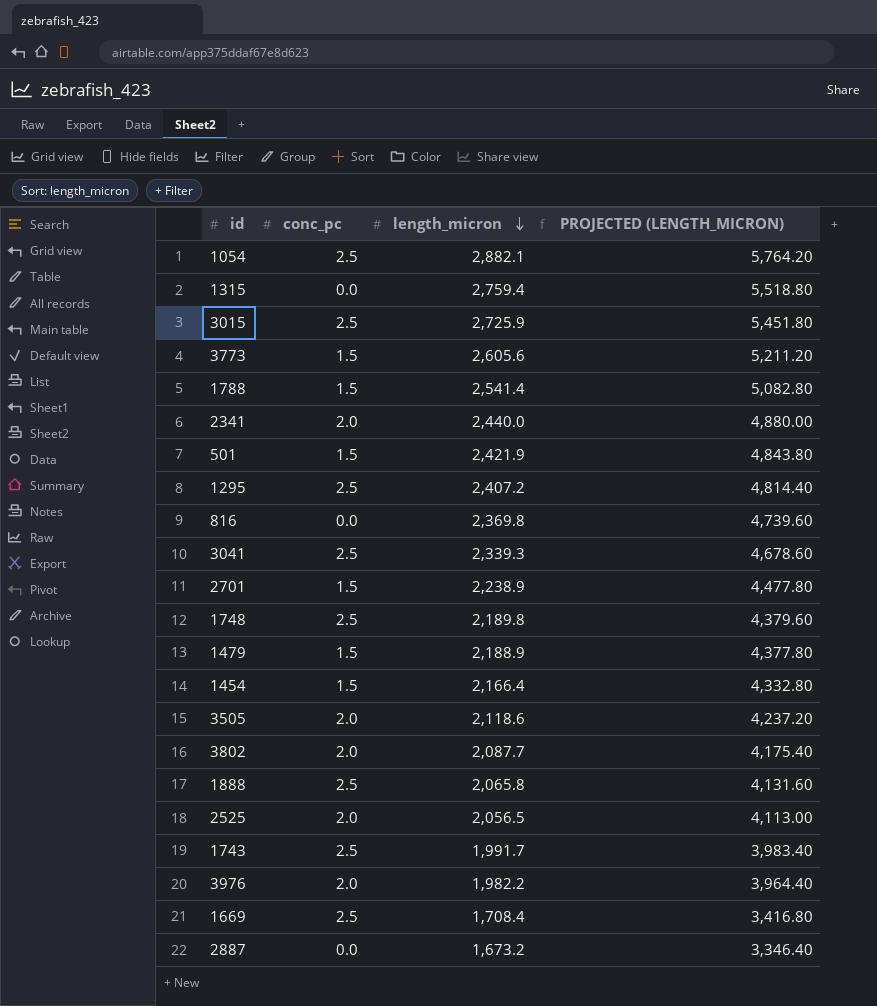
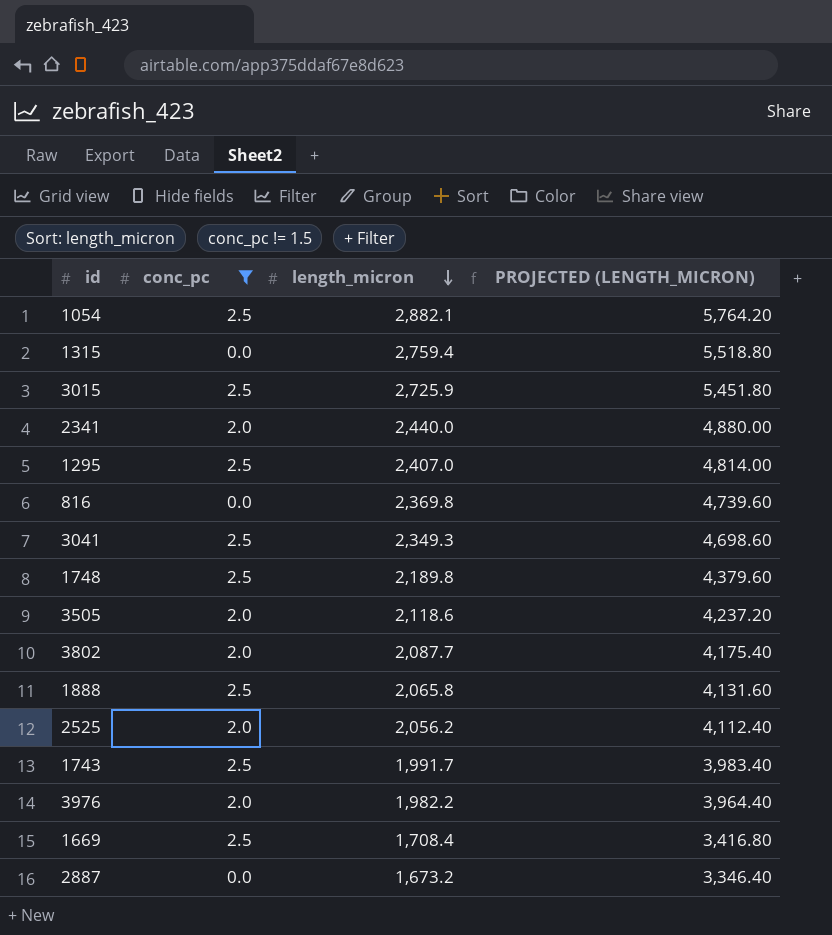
filter: none -> conc_pc != 1.5
1295 | length_micron: 2,407.2 -> 2,407.0
1295 | PROJECTED (LENGTH_MICRON): 4,814.40 -> 4,814.00
3041 | length_micron: 2,339.3 -> 2,349.3
3041 | PROJECTED (LENGTH_MICRON): 4,678.60 -> 4,698.60
2525 | length_micron: 2,056.5 -> 2,056.2
2525 | PROJECTED (LENGTH_MICRON): 4,113.00 -> 4,112.40

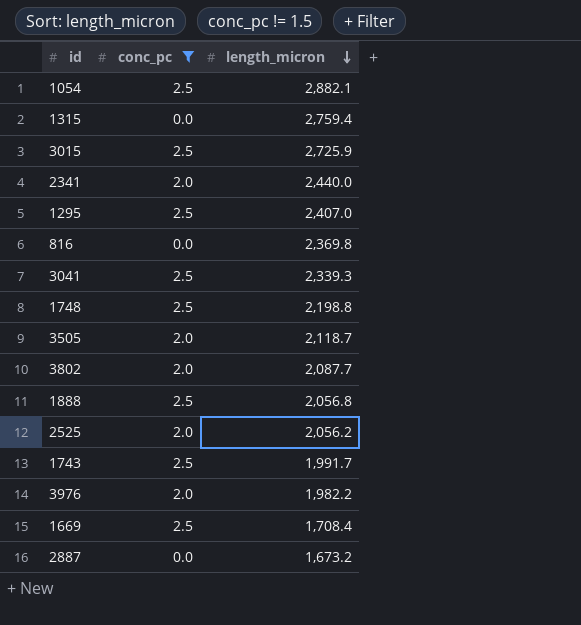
column PROJECTED (LENGTH_MICRON) | formula: [length_micron] * 2 -> none
3041 | length_micron: 2,349.3 -> 2,339.3
1748 | length_micron: 2,189.8 -> 2,198.8
3505 | length_micron: 2,118.6 -> 2,118.7
1888 | length_micron: 2,065.8 -> 2,056.8

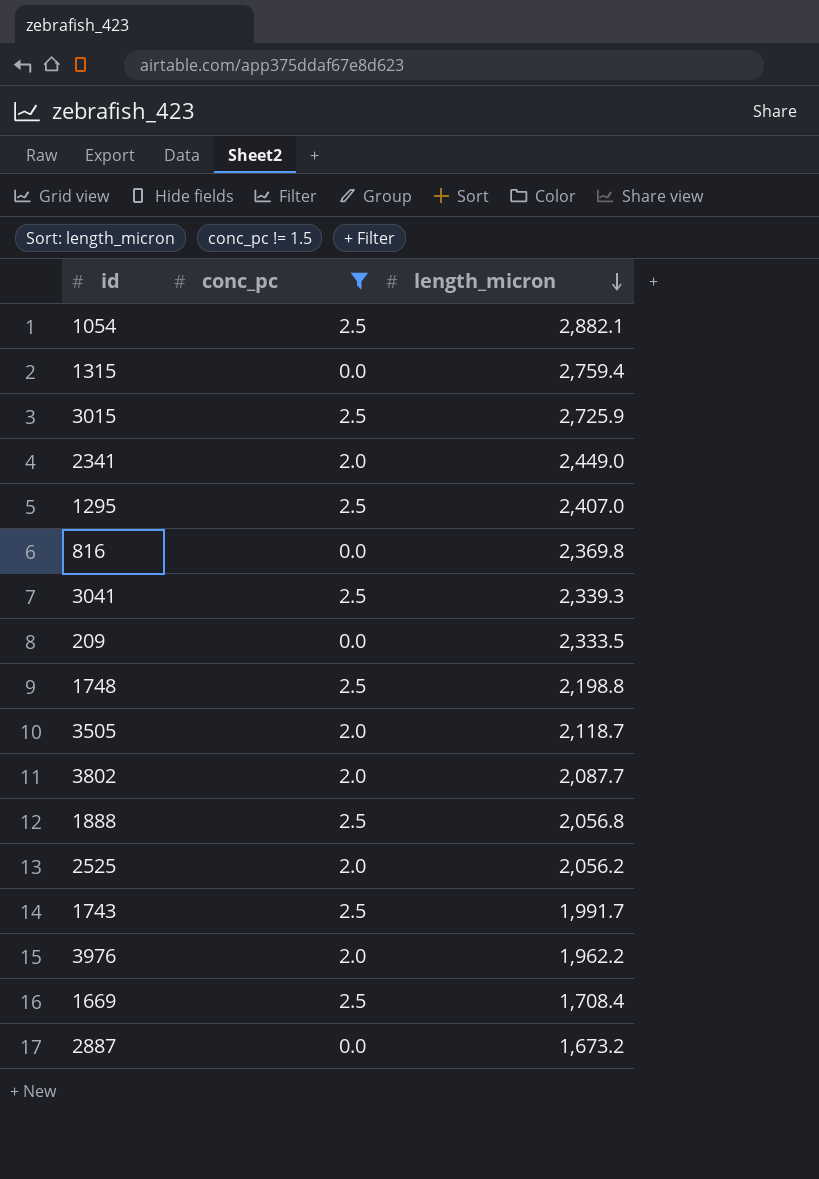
2341 | length_micron: 2,440.0 -> 2,449.0
row 209: none -> 0.0 | 2,333.5
3976 | length_micron: 1,982.2 -> 1,962.2

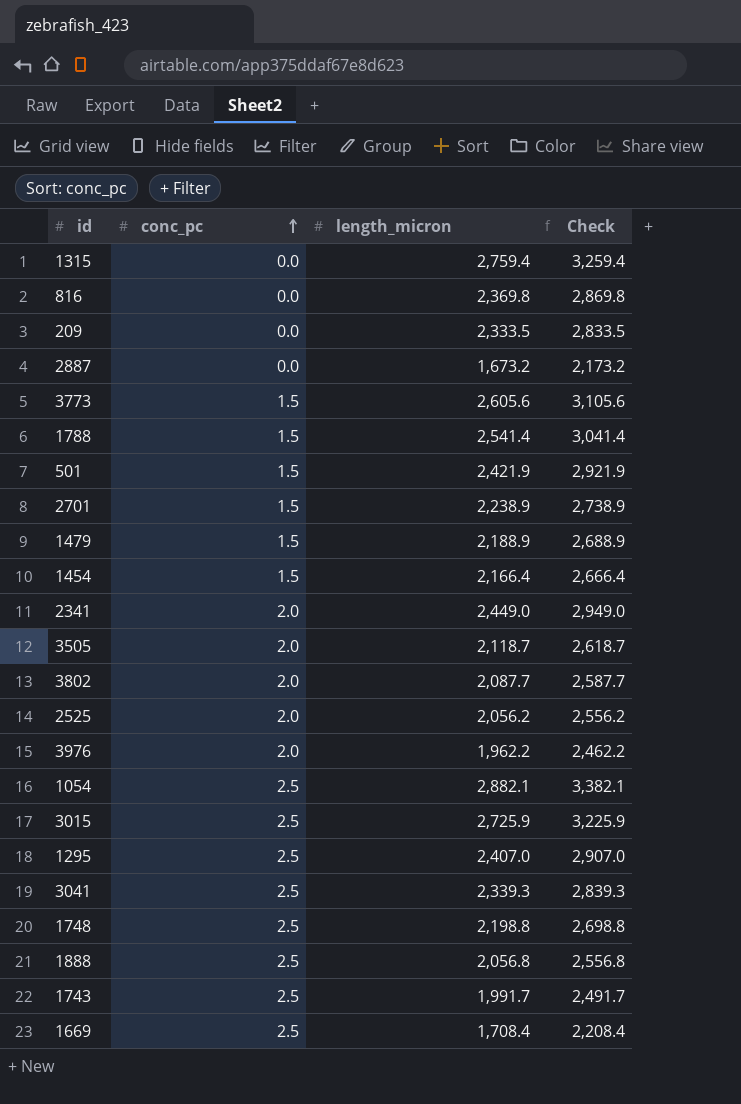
filter: conc_pc != 1.5 -> none
row order: length_micron descending -> conc_pc ascending
column Check | formula: none -> [length_micron] + 500

